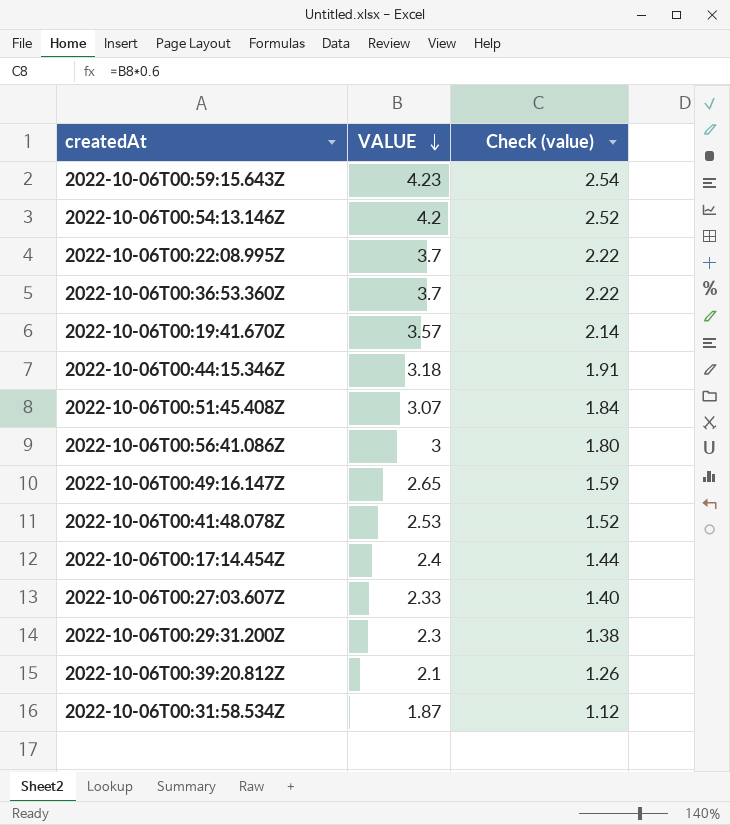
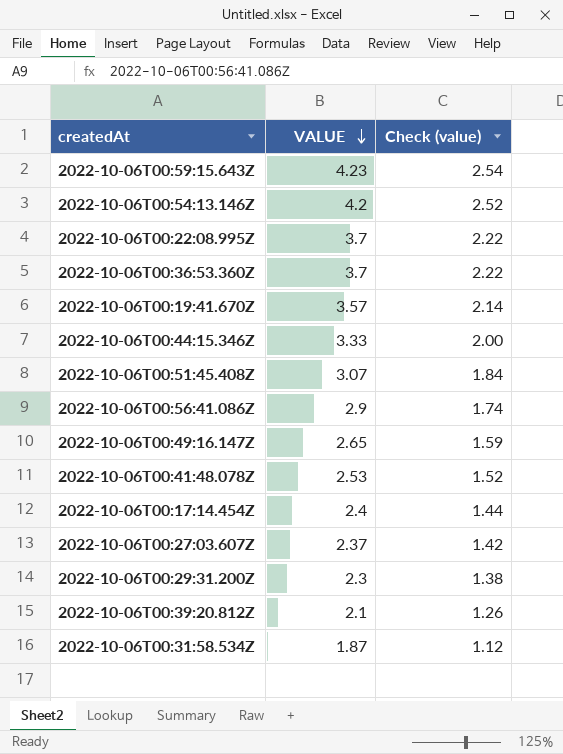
2022-10-06T00:44:15.346Z | VALUE: 3.18 -> 3.33
2022-10-06T00:44:15.346Z | Check (value): 1.91 -> 2.00
2022-10-06T00:56:41.086Z | VALUE: 3 -> 2.9
2022-10-06T00:56:41.086Z | Check (value): 1.80 -> 1.74
2022-10-06T00:27:03.607Z | VALUE: 2.33 -> 2.37
2022-10-06T00:27:03.607Z | Check (value): 1.40 -> 1.42

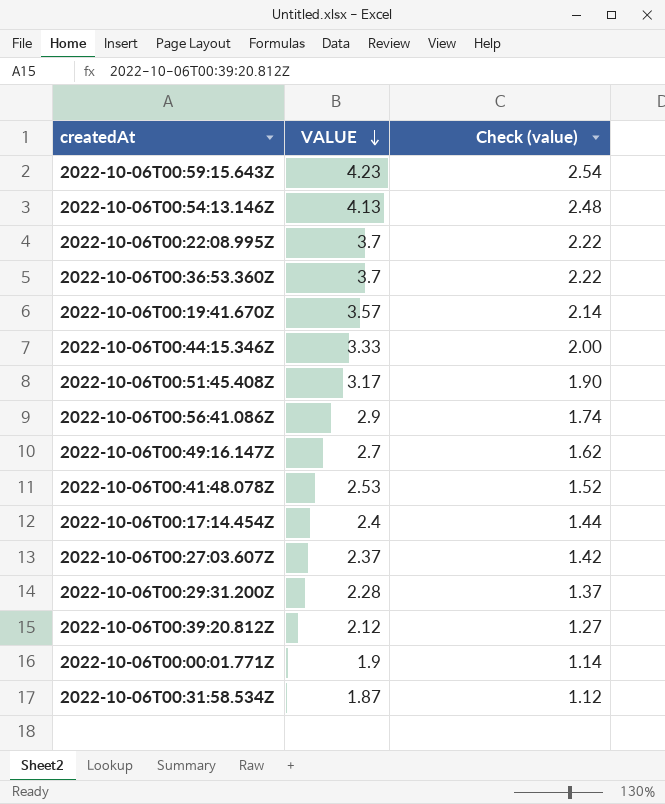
2022-10-06T00:54:13.146Z | VALUE: 4.2 -> 4.13
2022-10-06T00:54:13.146Z | Check (value): 2.52 -> 2.48
2022-10-06T00:51:45.408Z | VALUE: 3.07 -> 3.17
2022-10-06T00:51:45.408Z | Check (value): 1.84 -> 1.90
2022-10-06T00:49:16.147Z | VALUE: 2.65 -> 2.7
2022-10-06T00:49:16.147Z | Check (value): 1.59 -> 1.62
2022-10-06T00:29:31.200Z | VALUE: 2.3 -> 2.28
2022-10-06T00:29:31.200Z | Check (value): 1.38 -> 1.37
2022-10-06T00:39:20.812Z | VALUE: 2.1 -> 2.12
2022-10-06T00:39:20.812Z | Check (value): 1.26 -> 1.27
row 2022-10-06T00:00:01.771Z: none -> 1.9 | 1.14

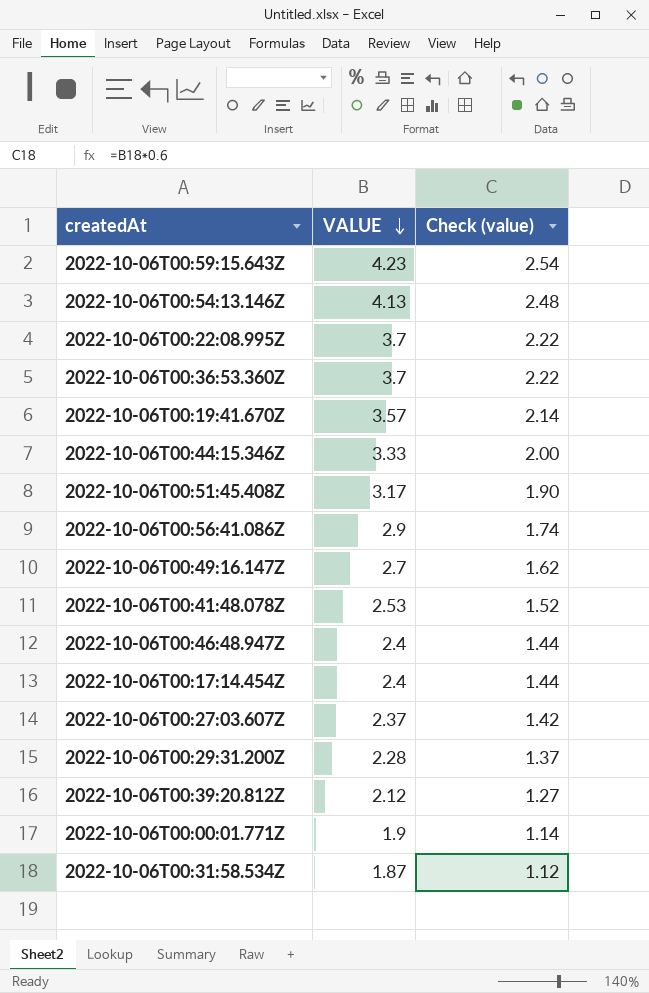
row 2022-10-06T00:46:48.947Z: none -> 2.4 | 1.44

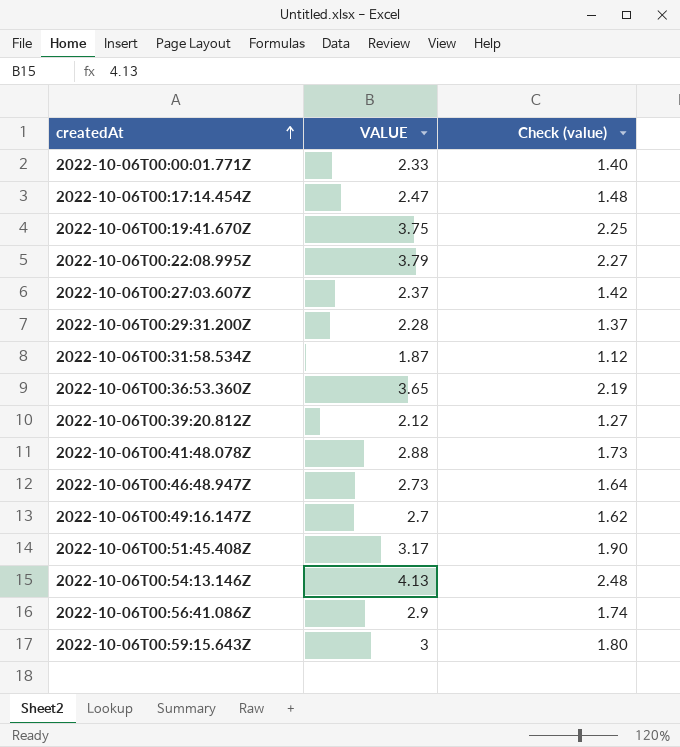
row order: VALUE descending -> createdAt ascending
row 2022-10-06T00:44:15.346Z: 3.33 | 2.00 -> none
2022-10-06T00:00:01.771Z | VALUE: 1.9 -> 2.33
2022-10-06T00:00:01.771Z | Check (value): 1.14 -> 1.40
2022-10-06T00:17:14.454Z | VALUE: 2.4 -> 2.47
2022-10-06T00:17:14.454Z | Check (value): 1.44 -> 1.48
2022-10-06T00:19:41.670Z | VALUE: 3.57 -> 3.75
2022-10-06T00:19:41.670Z | Check (value): 2.14 -> 2.25
2022-10-06T00:22:08.995Z | VALUE: 3.7 -> 3.79
2022-10-06T00:22:08.995Z | Check (value): 2.22 -> 2.27
2022-10-06T00:36:53.360Z | VALUE: 3.7 -> 3.65
2022-10-06T00:36:53.360Z | Check (value): 2.22 -> 2.19
2022-10-06T00:41:48.078Z | VALUE: 2.53 -> 2.88
2022-10-06T00:41:48.078Z | Check (value): 1.52 -> 1.73
2022-10-06T00:46:48.947Z | VALUE: 2.4 -> 2.73
2022-10-06T00:46:48.947Z | Check (value): 1.44 -> 1.64
2022-10-06T00:59:15.643Z | VALUE: 4.23 -> 3
2022-10-06T00:59:15.643Z | Check (value): 2.54 -> 1.80

